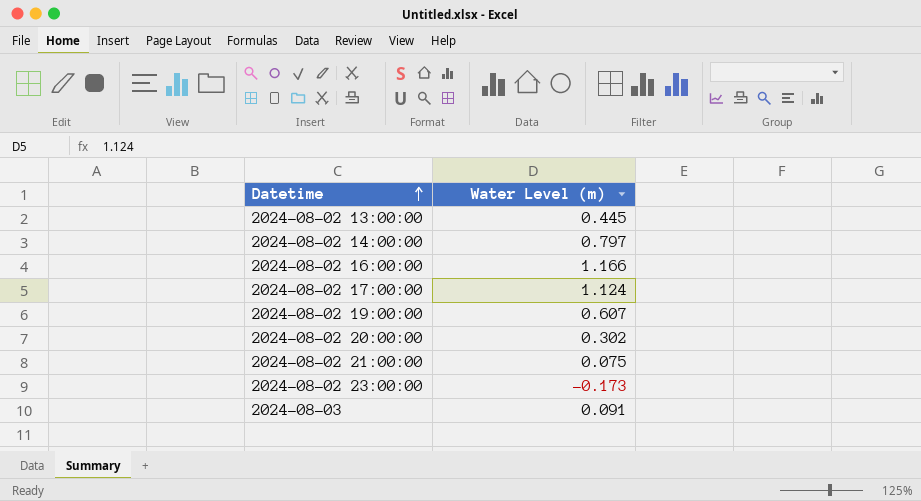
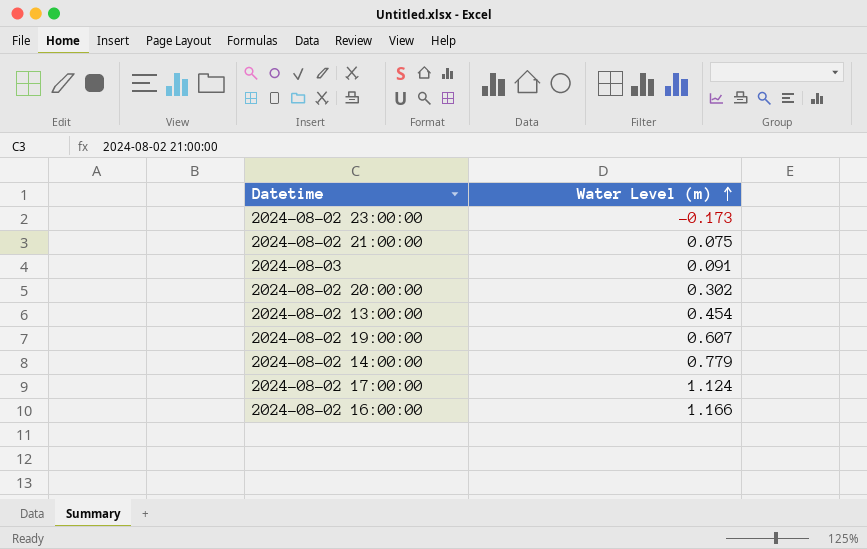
row order: Datetime ascending -> Water Level (m) ascending
2024-08-02 13:00:00 | Water Level (m): 0.445 -> 0.454
2024-08-02 14:00:00 | Water Level (m): 0.797 -> 0.779

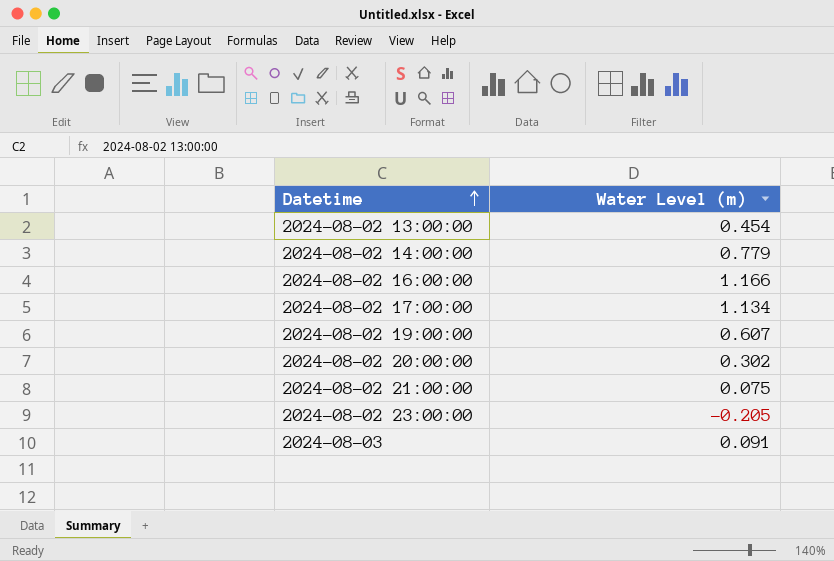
row order: Water Level (m) ascending -> Datetime ascending
2024-08-02 17:00:00 | Water Level (m): 1.124 -> 1.134
2024-08-02 23:00:00 | Water Level (m): -0.173 -> -0.205

